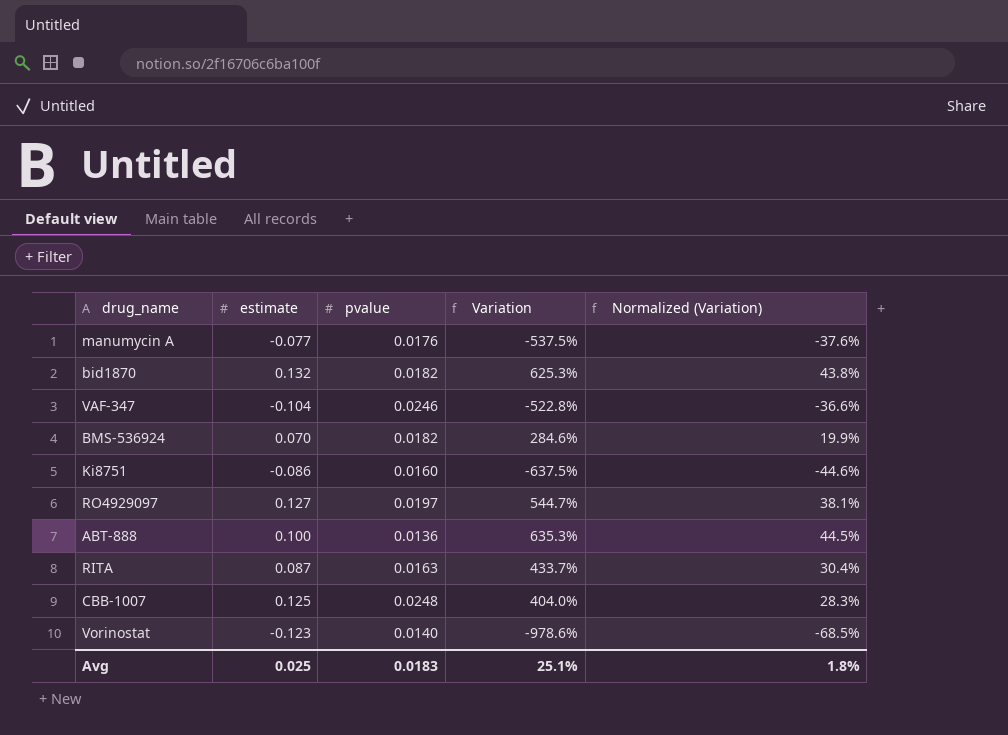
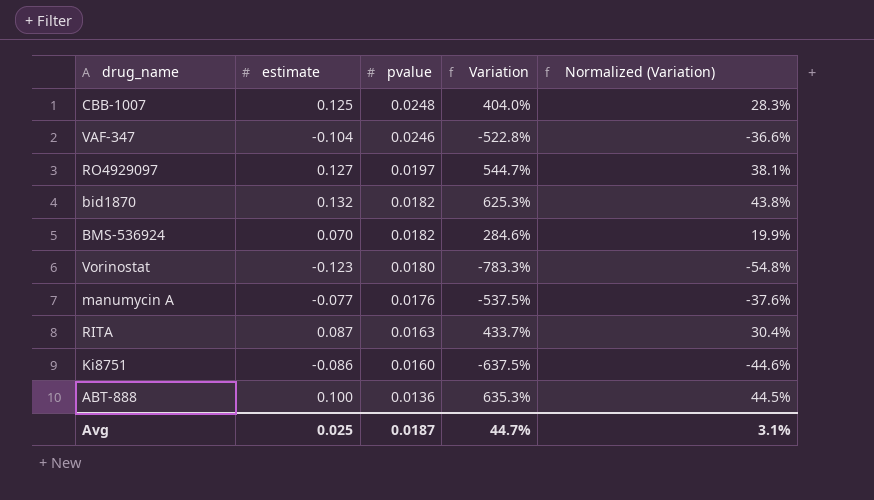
row order: none -> pvalue descending
Vorinostat | pvalue: 0.0140 -> 0.0180
Vorinostat | Variation: -978.6% -> -783.3%
Vorinostat | Normalized (Variation): -68.5% -> -54.8%
Avg | pvalue: 0.0183 -> 0.0187
Avg | Variation: 25.1% -> 44.7%
Avg | Normalized (Variation): 1.8% -> 3.1%

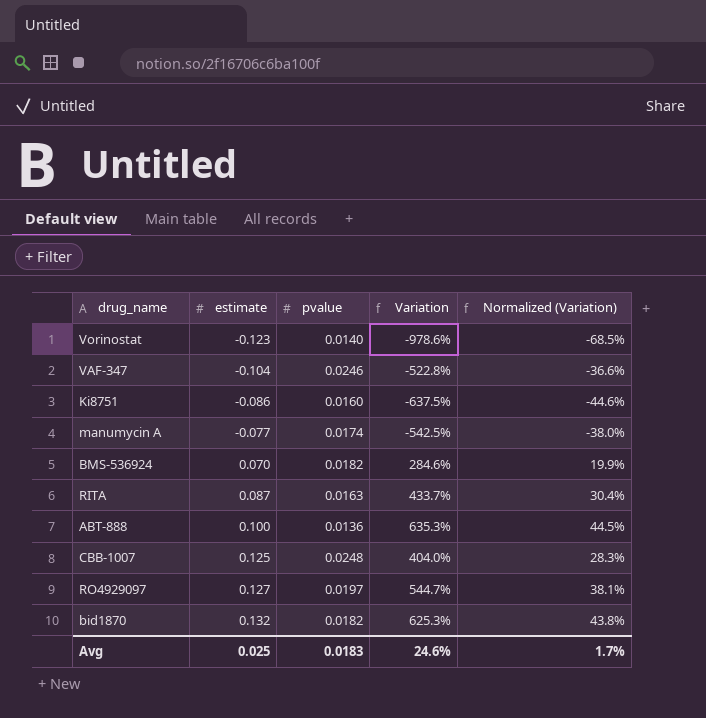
row order: pvalue descending -> estimate ascending
Vorinostat | pvalue: 0.0180 -> 0.0140
Vorinostat | Variation: -783.3% -> -978.6%
Vorinostat | Normalized (Variation): -54.8% -> -68.5%
manumycin A | pvalue: 0.0176 -> 0.0174
manumycin A | Variation: -537.5% -> -542.5%
manumycin A | Normalized (Variation): -37.6% -> -38.0%
Avg | pvalue: 0.0187 -> 0.0183
Avg | Variation: 44.7% -> 24.6%
Avg | Normalized (Variation): 3.1% -> 1.7%

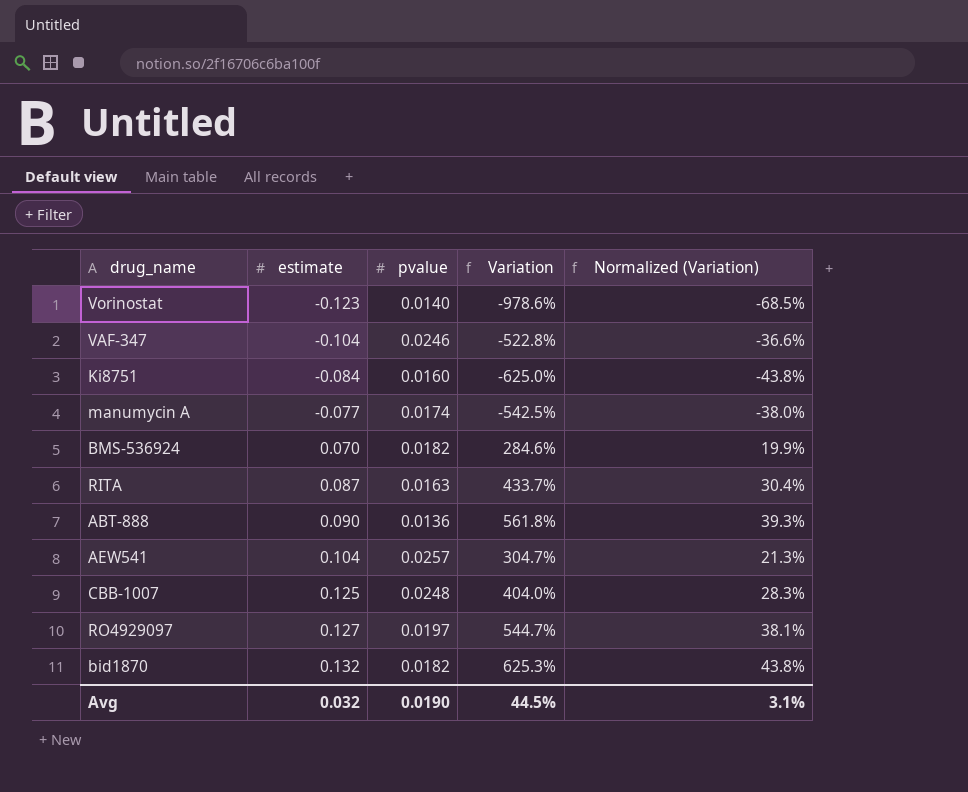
Ki8751 | estimate: -0.086 -> -0.084
Ki8751 | Variation: -637.5% -> -625.0%
Ki8751 | Normalized (Variation): -44.6% -> -43.8%
ABT-888 | estimate: 0.100 -> 0.090
ABT-888 | Variation: 635.3% -> 561.8%
ABT-888 | Normalized (Variation): 44.5% -> 39.3%
row AEW541: none -> 0.104 | 0.0257 | 304.7% | 21.3%
Avg | estimate: 0.025 -> 0.032
Avg | pvalue: 0.0183 -> 0.0190
Avg | Variation: 24.6% -> 44.5%
Avg | Normalized (Variation): 1.7% -> 3.1%

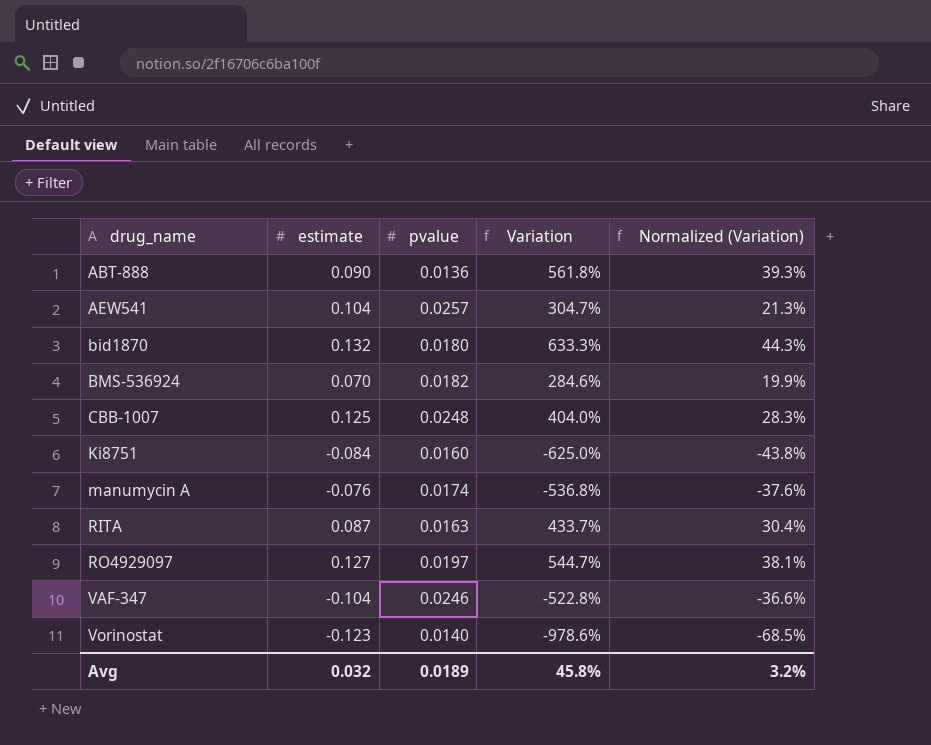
row order: estimate ascending -> drug_name ascending
bid1870 | pvalue: 0.0182 -> 0.0180
bid1870 | Variation: 625.3% -> 633.3%
bid1870 | Normalized (Variation): 43.8% -> 44.3%
manumycin A | estimate: -0.077 -> -0.076
manumycin A | Variation: -542.5% -> -536.8%
manumycin A | Normalized (Variation): -38.0% -> -37.6%
Avg | pvalue: 0.0190 -> 0.0189
Avg | Variation: 44.5% -> 45.8%
Avg | Normalized (Variation): 3.1% -> 3.2%

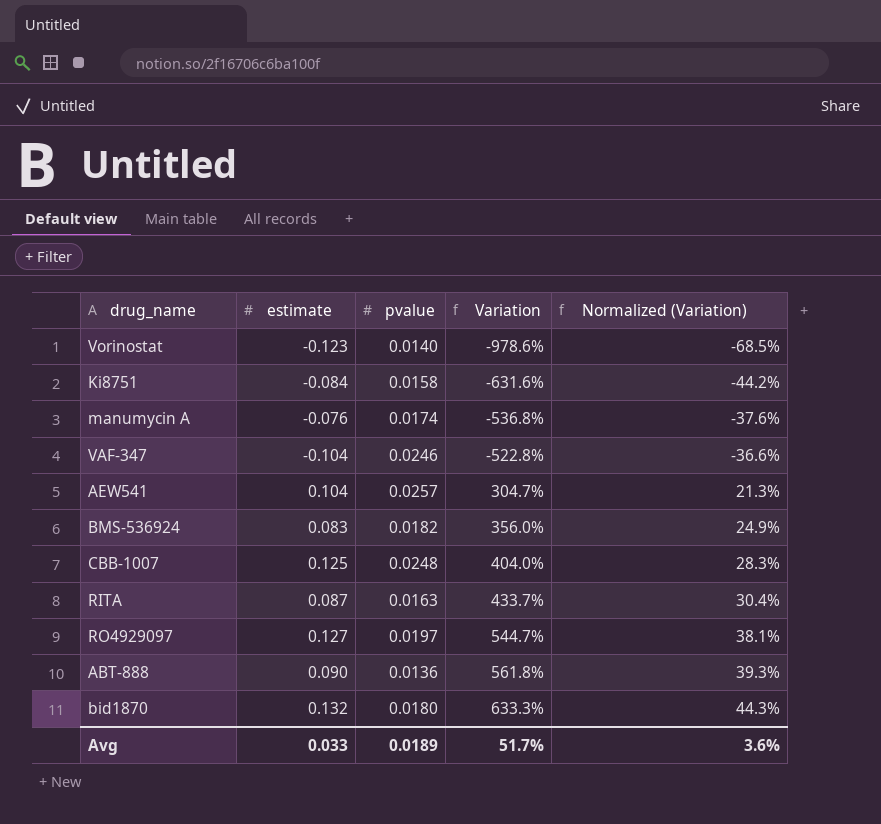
row order: drug_name ascending -> Variation ascending
Ki8751 | pvalue: 0.0160 -> 0.0158
Ki8751 | Variation: -625.0% -> -631.6%
Ki8751 | Normalized (Variation): -43.8% -> -44.2%
BMS-536924 | estimate: 0.070 -> 0.083
BMS-536924 | Variation: 284.6% -> 356.0%
BMS-536924 | Normalized (Variation): 19.9% -> 24.9%
Avg | estimate: 0.032 -> 0.033
Avg | Variation: 45.8% -> 51.7%
Avg | Normalized (Variation): 3.2% -> 3.6%

